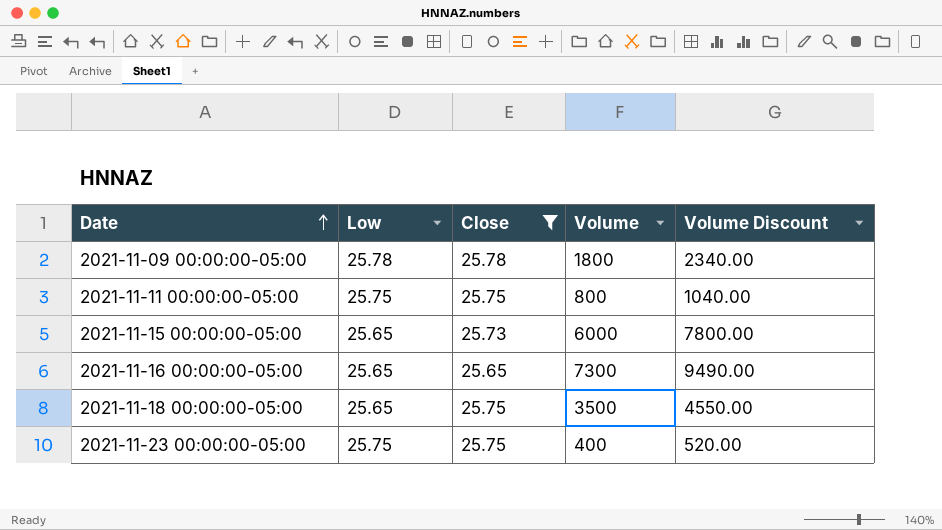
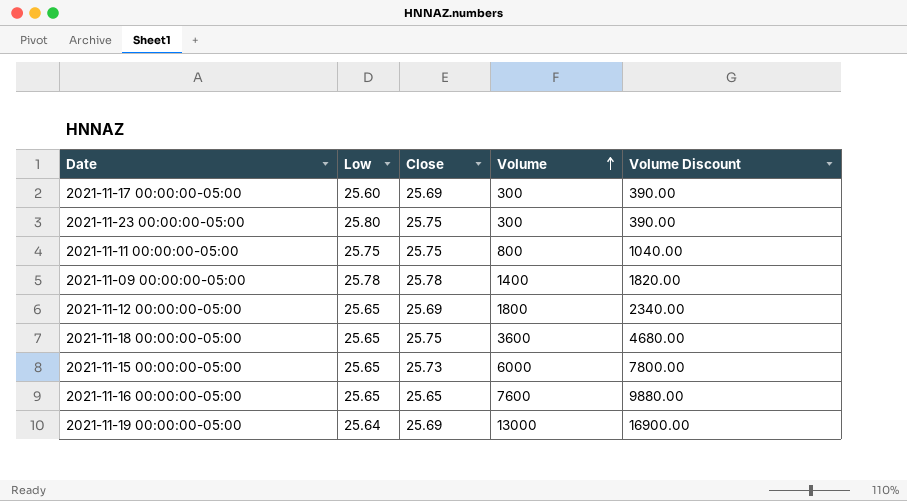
filter: Close != 25.69 -> none
row order: Date ascending -> Volume ascending
2021-11-23 00:00:00-05:00 | Low: 25.75 -> 25.80
2021-11-23 00:00:00-05:00 | Volume: 400 -> 300
2021-11-23 00:00:00-05:00 | Volume Discount: 520.00 -> 390.00
2021-11-09 00:00:00-05:00 | Volume: 1800 -> 1400
2021-11-09 00:00:00-05:00 | Volume Discount: 2340.00 -> 1820.00
2021-11-18 00:00:00-05:00 | Volume: 3500 -> 3600
2021-11-18 00:00:00-05:00 | Volume Discount: 4550.00 -> 4680.00
2021-11-16 00:00:00-05:00 | Volume: 7300 -> 7600
2021-11-16 00:00:00-05:00 | Volume Discount: 9490.00 -> 9880.00

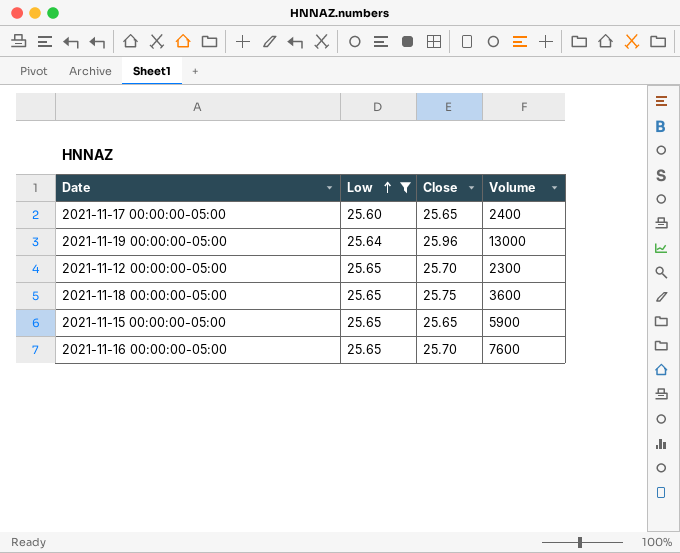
filter: none -> Low <= 25.65
row order: Volume ascending -> Low ascending
column Volume Discount | formula: [Volume] * 1.3 -> none
2021-11-17 00:00:00-05:00 | Close: 25.69 -> 25.65
2021-11-17 00:00:00-05:00 | Volume: 300 -> 2400
2021-11-19 00:00:00-05:00 | Close: 25.69 -> 25.96
2021-11-12 00:00:00-05:00 | Close: 25.69 -> 25.70
2021-11-12 00:00:00-05:00 | Volume: 1800 -> 2300
2021-11-15 00:00:00-05:00 | Close: 25.73 -> 25.65
2021-11-15 00:00:00-05:00 | Volume: 6000 -> 5900
2021-11-16 00:00:00-05:00 | Close: 25.65 -> 25.70

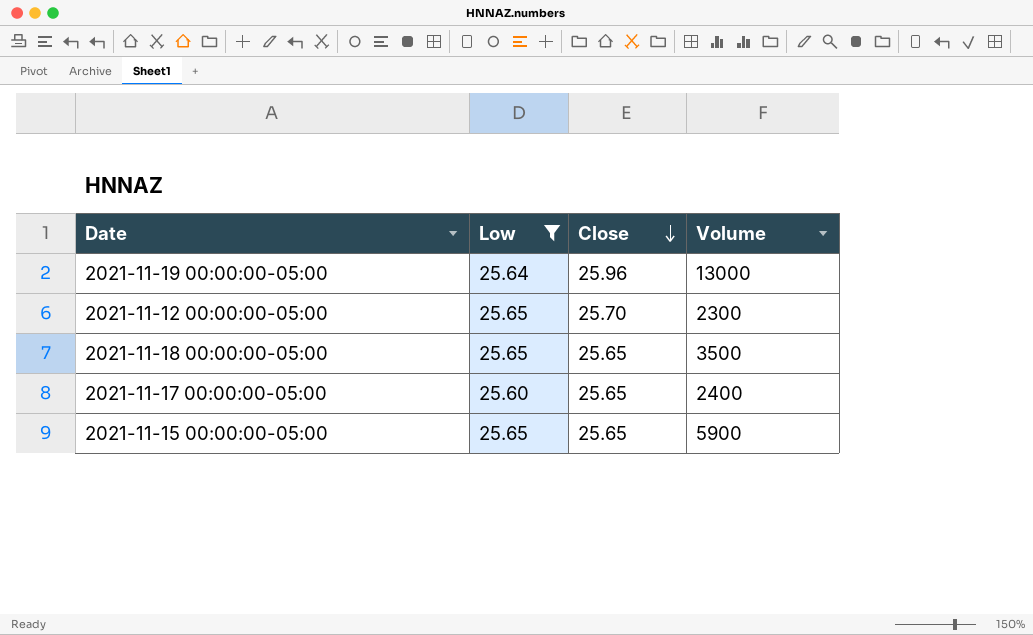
row order: Low ascending -> Close descending
row 2021-11-16 00:00:00-05:00: 25.65 | 25.70 | 7600 -> none
2021-11-18 00:00:00-05:00 | Close: 25.75 -> 25.65
2021-11-18 00:00:00-05:00 | Volume: 3600 -> 3500

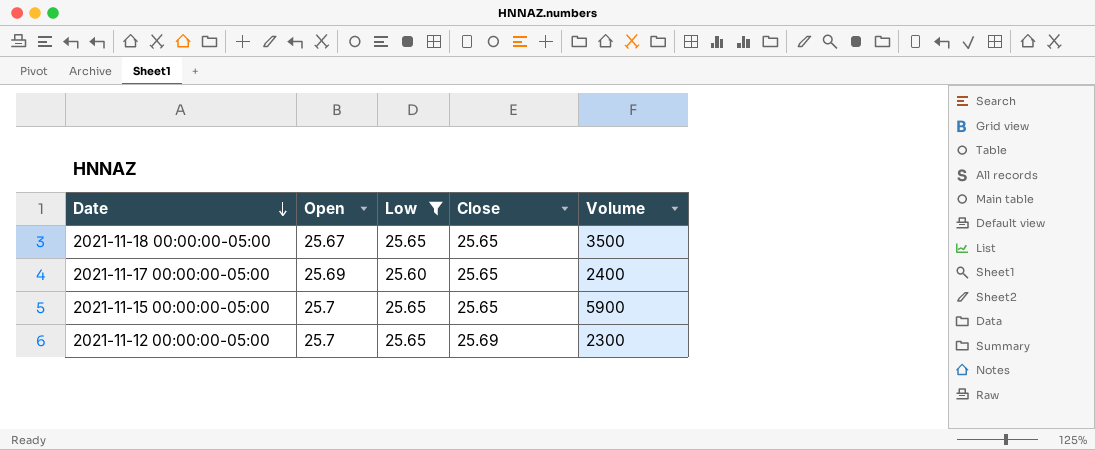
row order: Close descending -> Date descending
column Open | position: none -> 2
row 2021-11-19 00:00:00-05:00: 25.64 | 25.96 | 13000 -> none
2021-11-12 00:00:00-05:00 | Close: 25.70 -> 25.69

